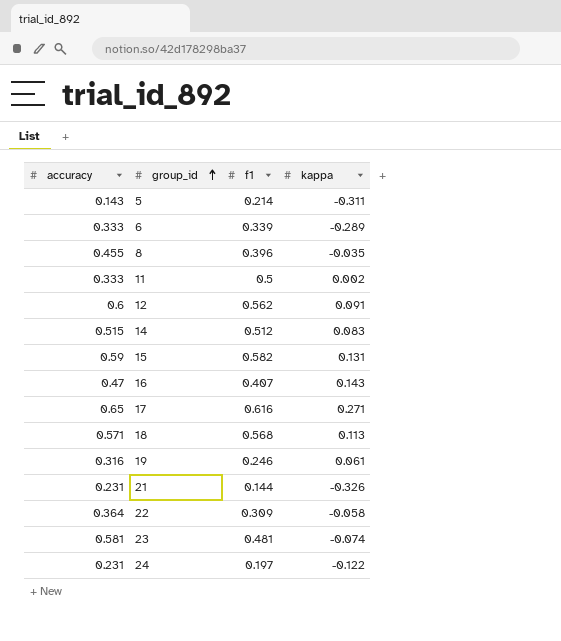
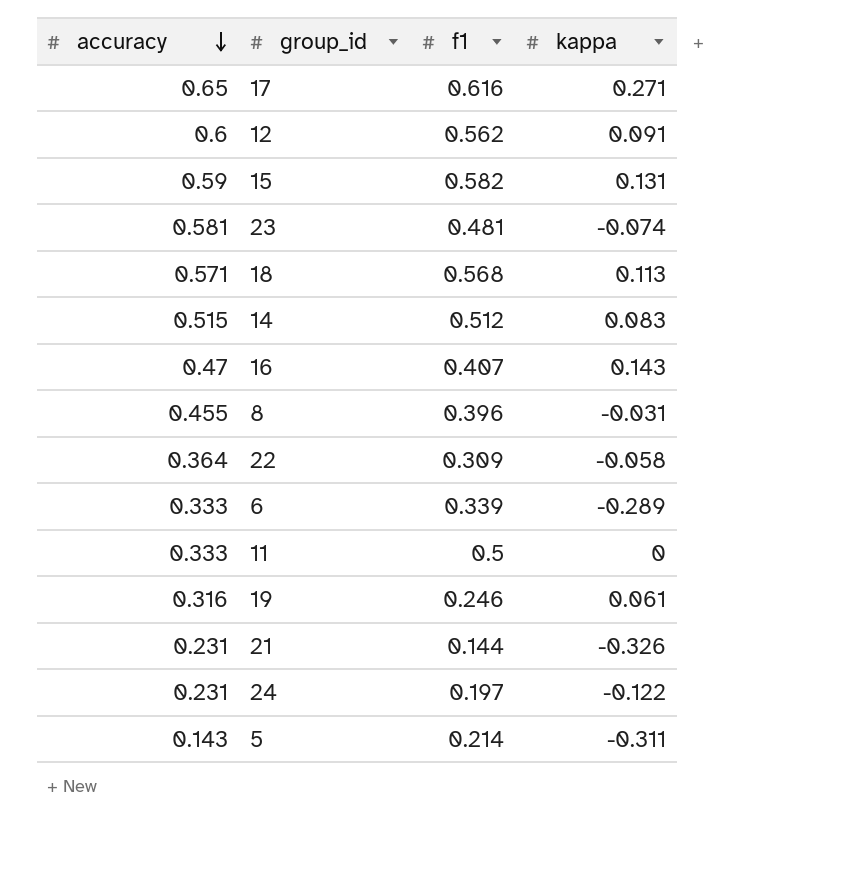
row order: group_id ascending -> accuracy descending
8 | kappa: -0.035 -> -0.031
11 | kappa: 0.002 -> 0

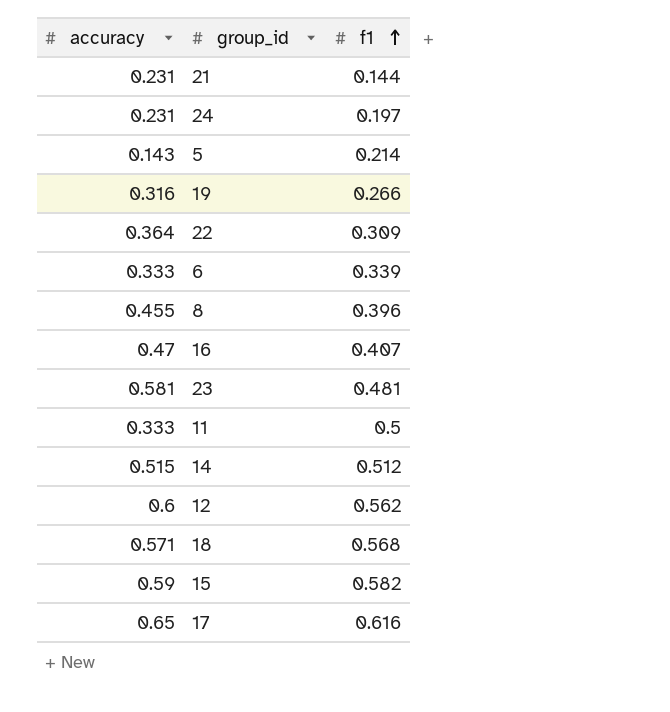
row order: accuracy descending -> f1 ascending
column kappa | position: 4 -> none
19 | f1: 0.246 -> 0.266

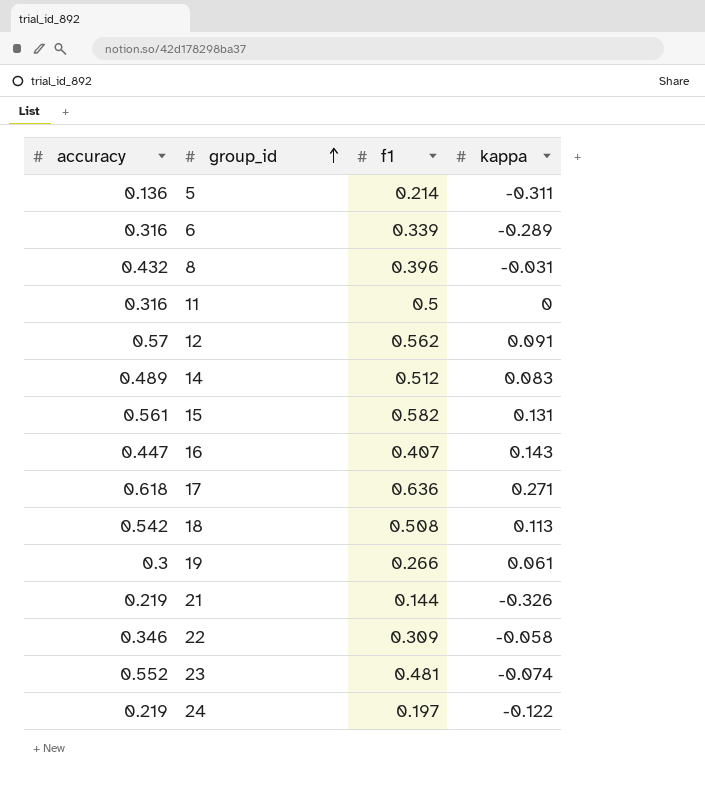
row order: f1 ascending -> group_id ascending
column kappa | position: none -> 4
5 | accuracy: 0.143 -> 0.136
6 | accuracy: 0.333 -> 0.316
8 | accuracy: 0.455 -> 0.432
11 | accuracy: 0.333 -> 0.316
12 | accuracy: 0.6 -> 0.57
14 | accuracy: 0.515 -> 0.489
15 | accuracy: 0.59 -> 0.561
16 | accuracy: 0.47 -> 0.447
17 | accuracy: 0.65 -> 0.618
17 | f1: 0.616 -> 0.636
18 | accuracy: 0.571 -> 0.542
18 | f1: 0.568 -> 0.508
19 | accuracy: 0.316 -> 0.3
21 | accuracy: 0.231 -> 0.219
22 | accuracy: 0.364 -> 0.346
23 | accuracy: 0.581 -> 0.552
24 | accuracy: 0.231 -> 0.219

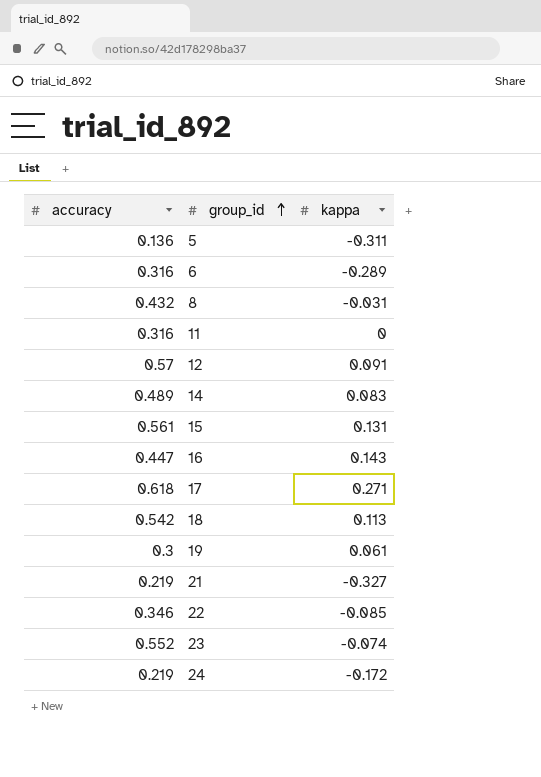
column f1 | position: 3 -> none
21 | kappa: -0.326 -> -0.327
22 | kappa: -0.058 -> -0.085
24 | kappa: -0.122 -> -0.172

